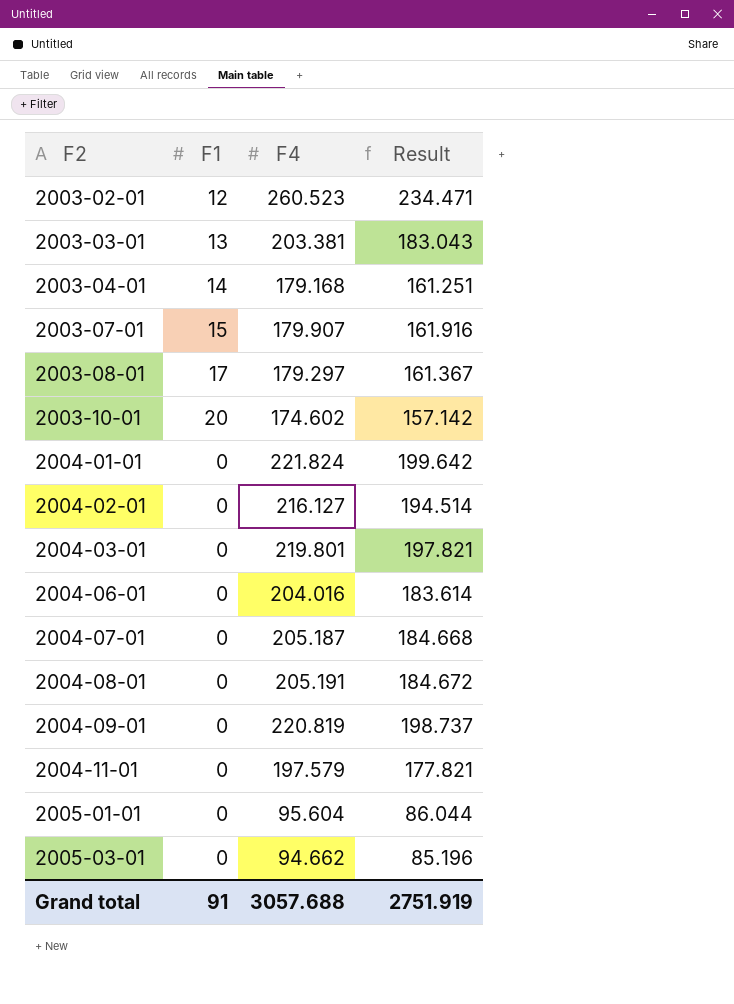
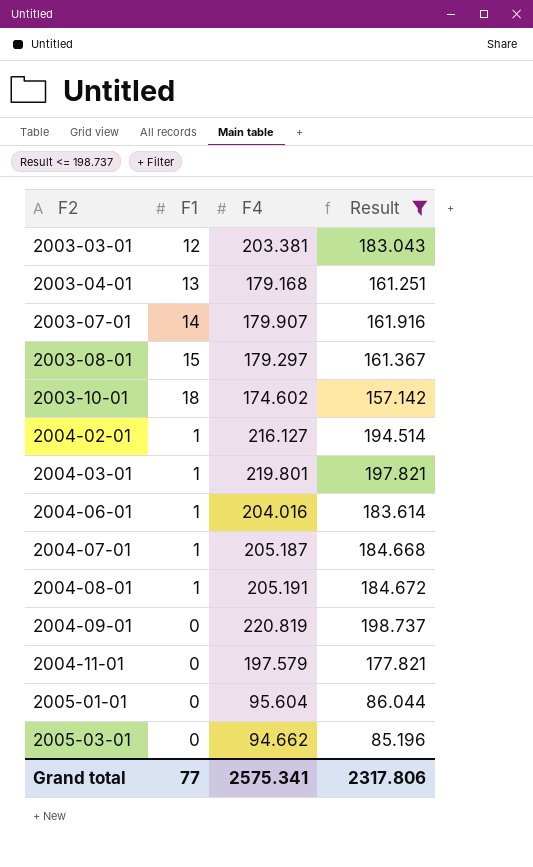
filter: none -> Result <= 198.737
2003-03-01 | F1: 13 -> 12
2003-04-01 | F1: 14 -> 13
2003-07-01 | F1: 15 -> 14
2003-08-01 | F1: 17 -> 15
2003-10-01 | F1: 20 -> 18
2004-02-01 | F1: 0 -> 1
2004-03-01 | F1: 0 -> 1
2004-06-01 | F1: 0 -> 1
2004-07-01 | F1: 0 -> 1
2004-08-01 | F1: 0 -> 1
Grand total | F1: 91 -> 77
Grand total | F4: 3057.688 -> 2575.341
Grand total | Result: 2751.919 -> 2317.806

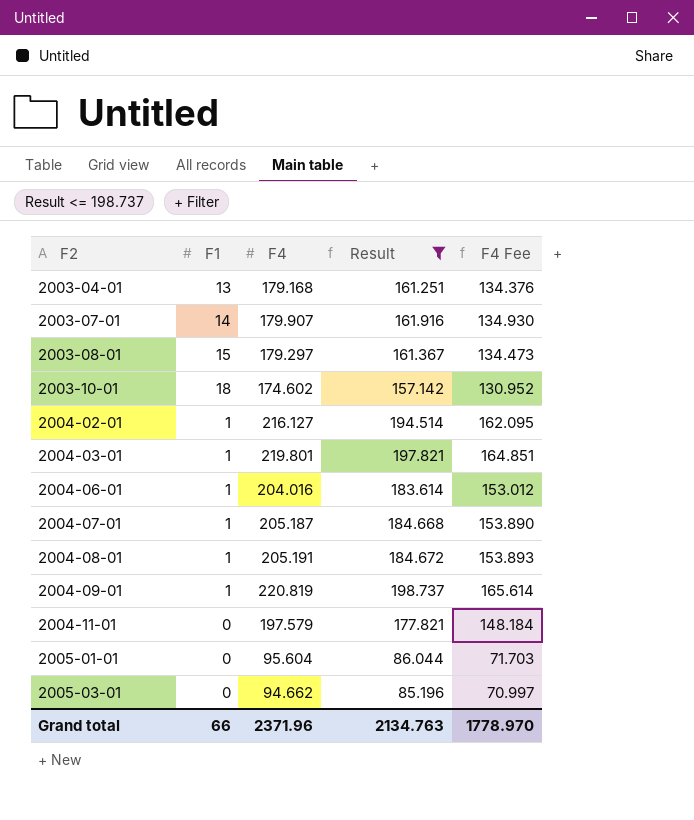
column F4 Fee | formula: none -> [F4] * 0.75
row 2003-03-01: 12 | 203.381 | 183.043 -> none
2004-09-01 | F1: 0 -> 1
Grand total | F1: 77 -> 66
Grand total | F4: 2575.341 -> 2371.96
Grand total | Result: 2317.806 -> 2134.763

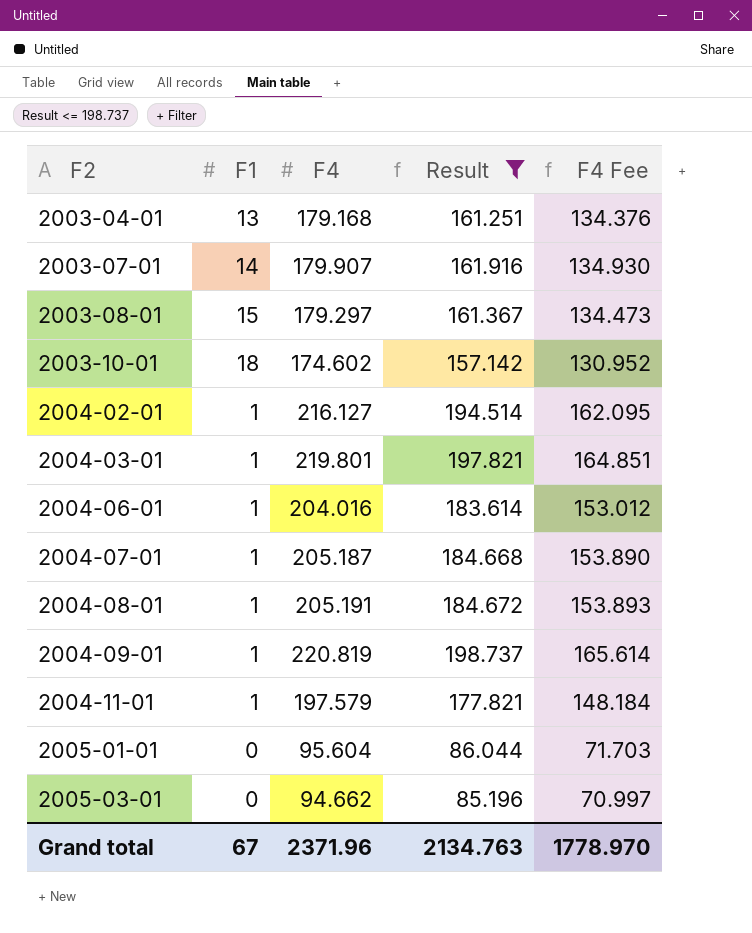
2004-11-01 | F1: 0 -> 1
Grand total | F1: 66 -> 67

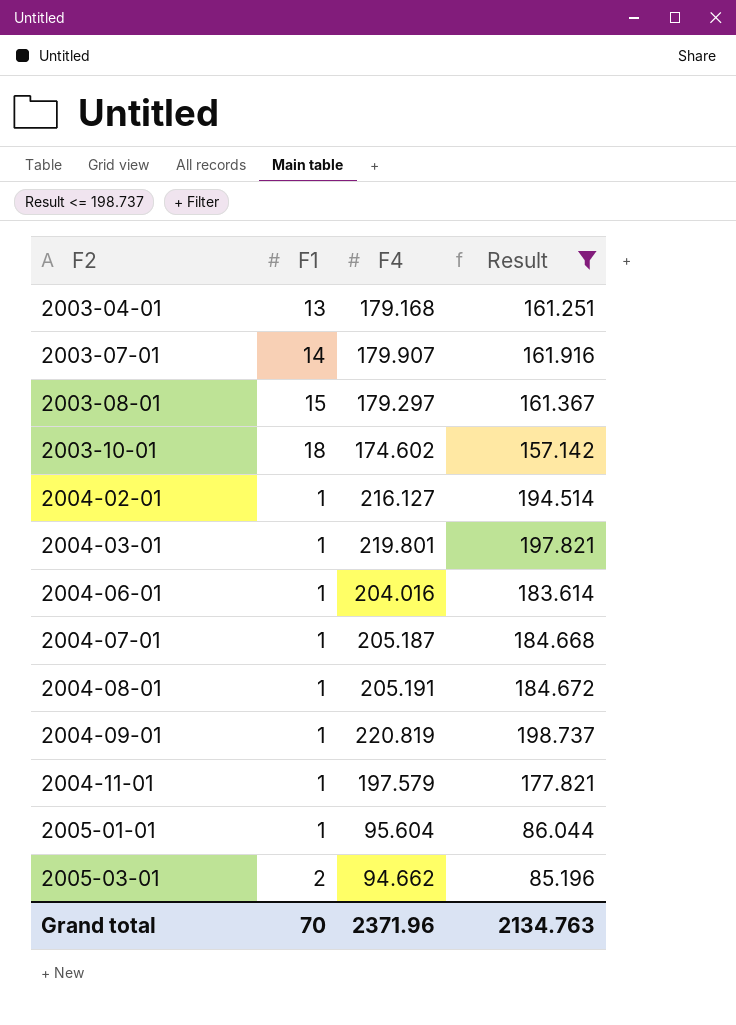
column F4 Fee | formula: [F4] * 0.75 -> none
2005-01-01 | F1: 0 -> 1
2005-03-01 | F1: 0 -> 2
Grand total | F1: 67 -> 70

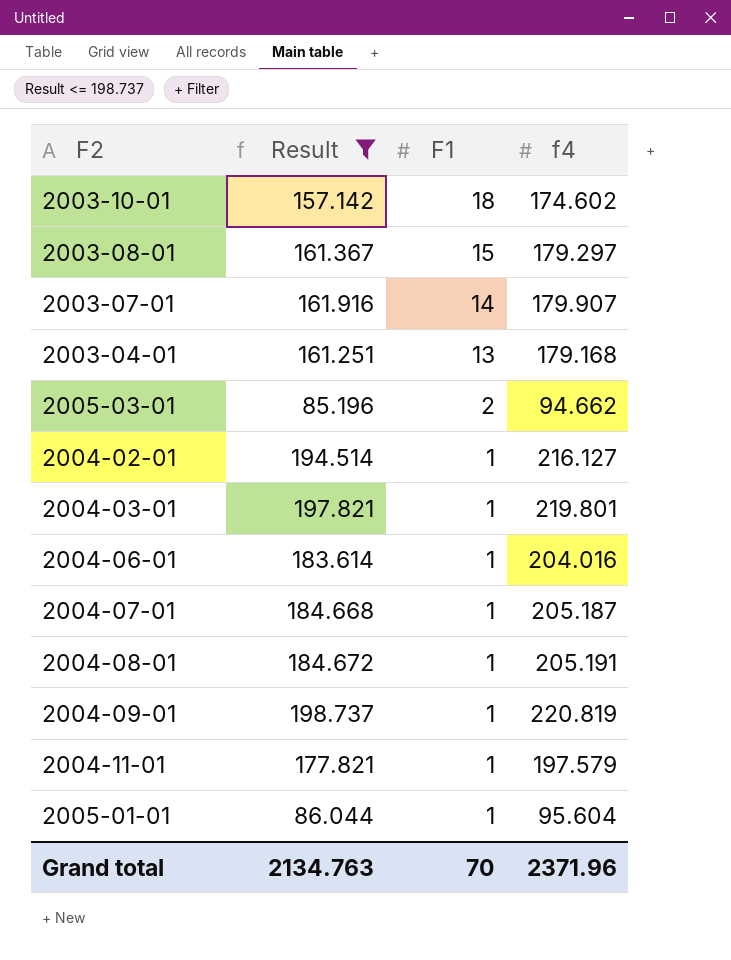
row order: F2 ascending -> F1 descending
column Result | position: 4 -> 2
column name: F4 -> f4

